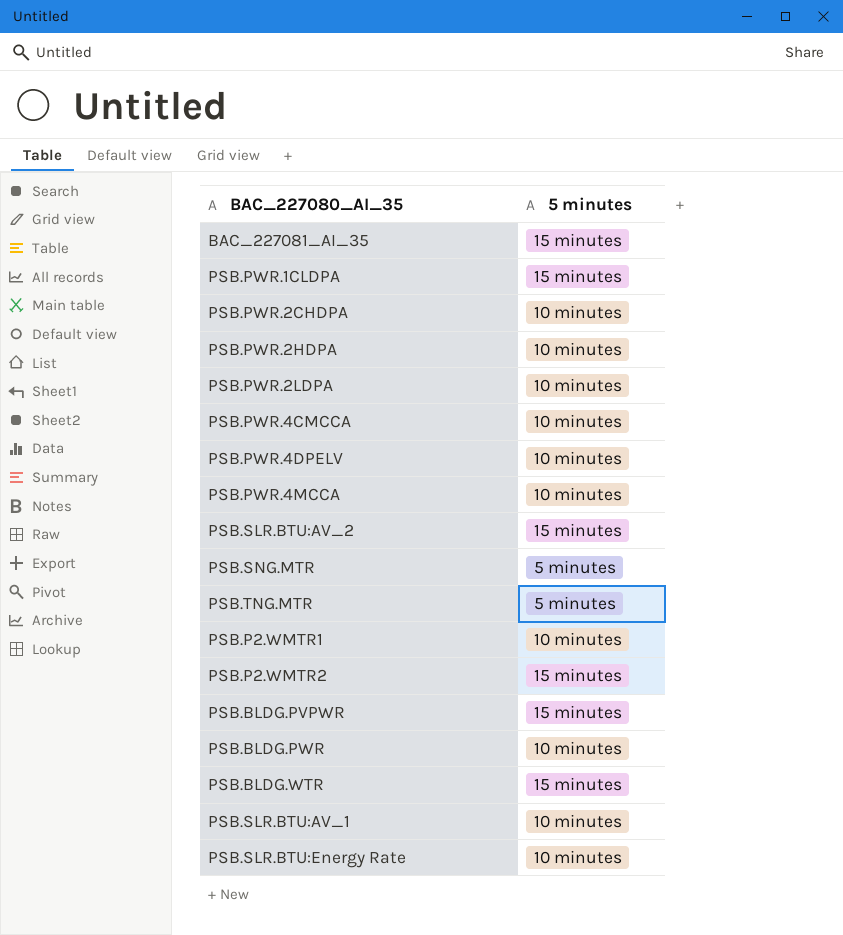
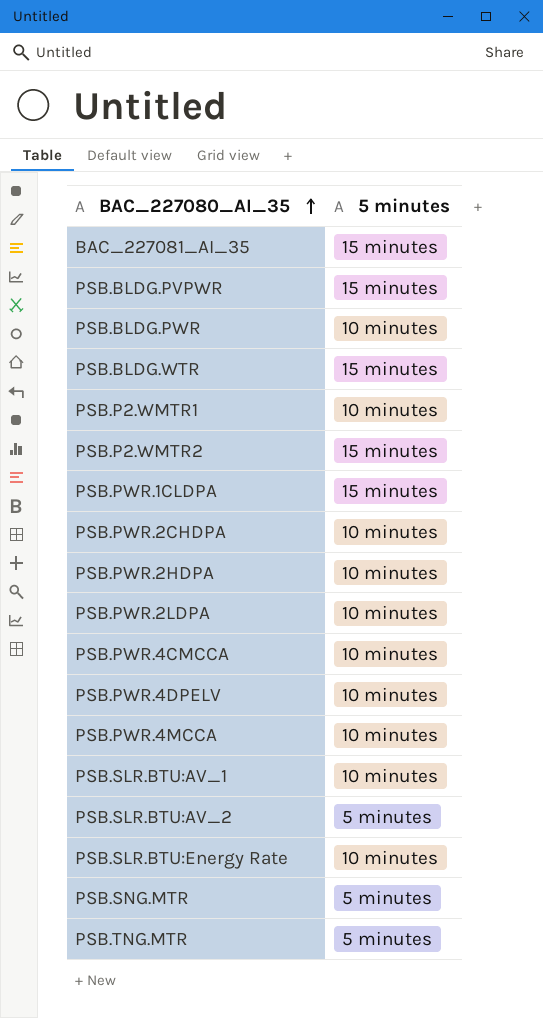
row order: none -> BAC_227080_AI_35 ascending
PSB.SLR.BTU:AV_2 | 5 minutes: 15 minutes -> 5 minutes

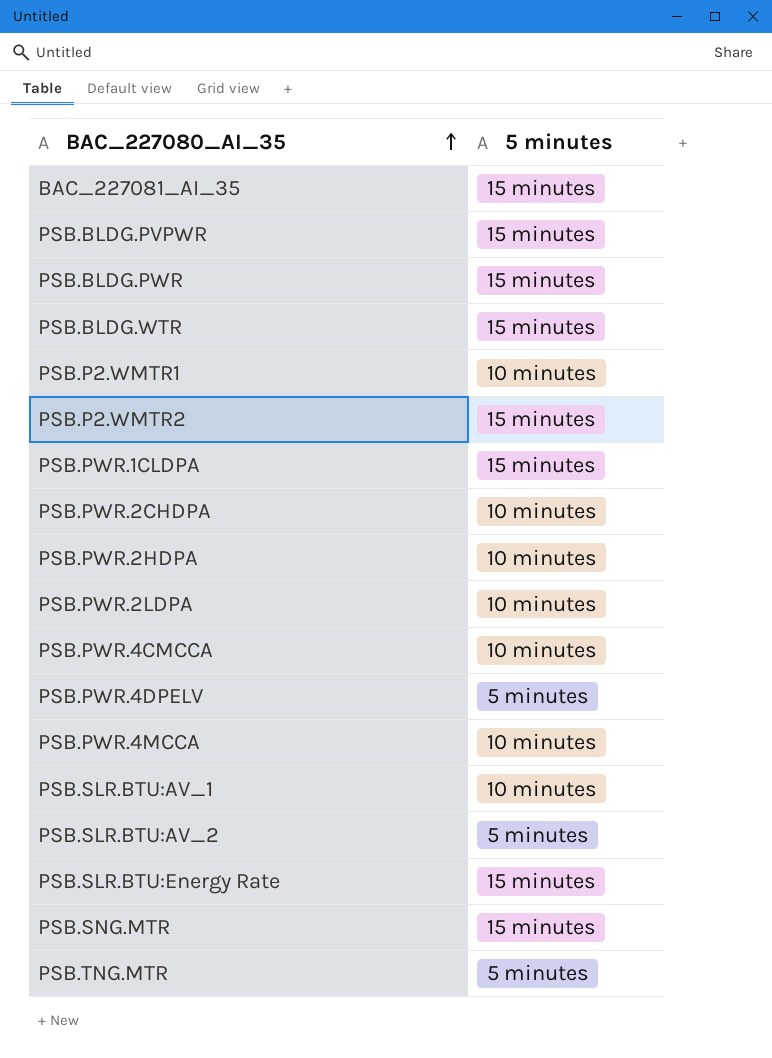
PSB.BLDG.PWR | 5 minutes: 10 minutes -> 15 minutes
PSB.PWR.4DPELV | 5 minutes: 10 minutes -> 5 minutes
PSB.SLR.BTU:Energy Rate | 5 minutes: 10 minutes -> 15 minutes
PSB.SNG.MTR | 5 minutes: 5 minutes -> 15 minutes

